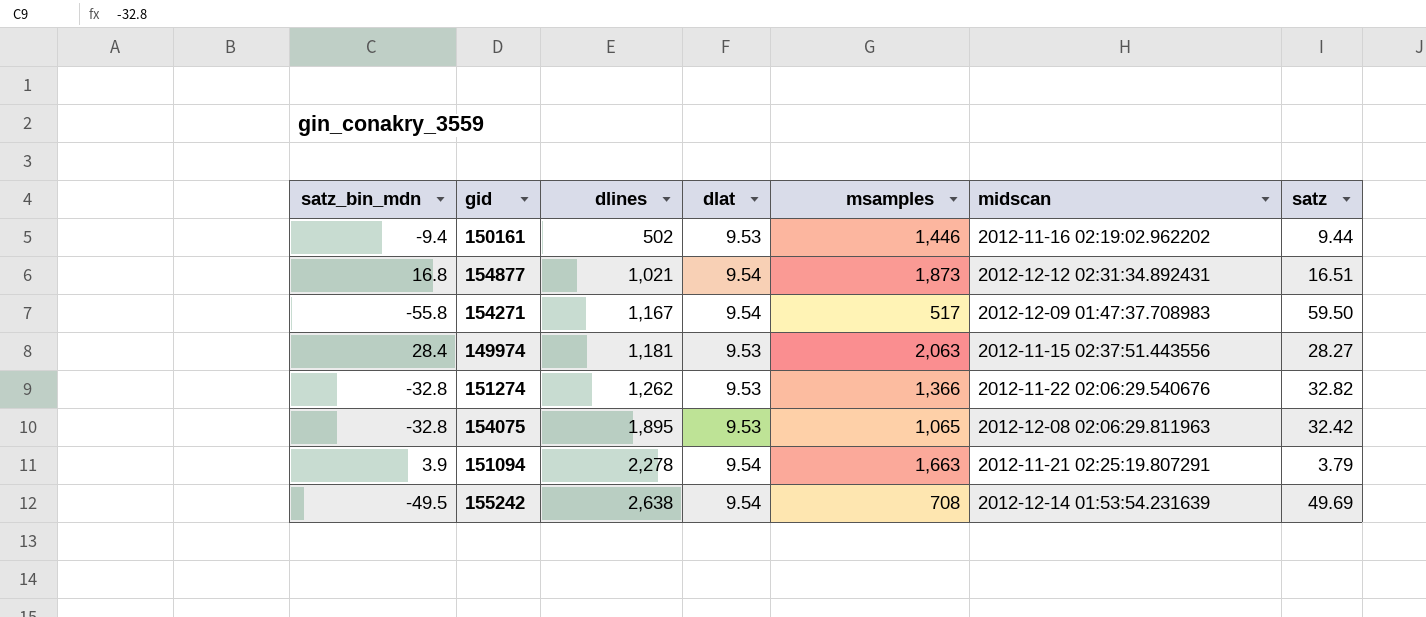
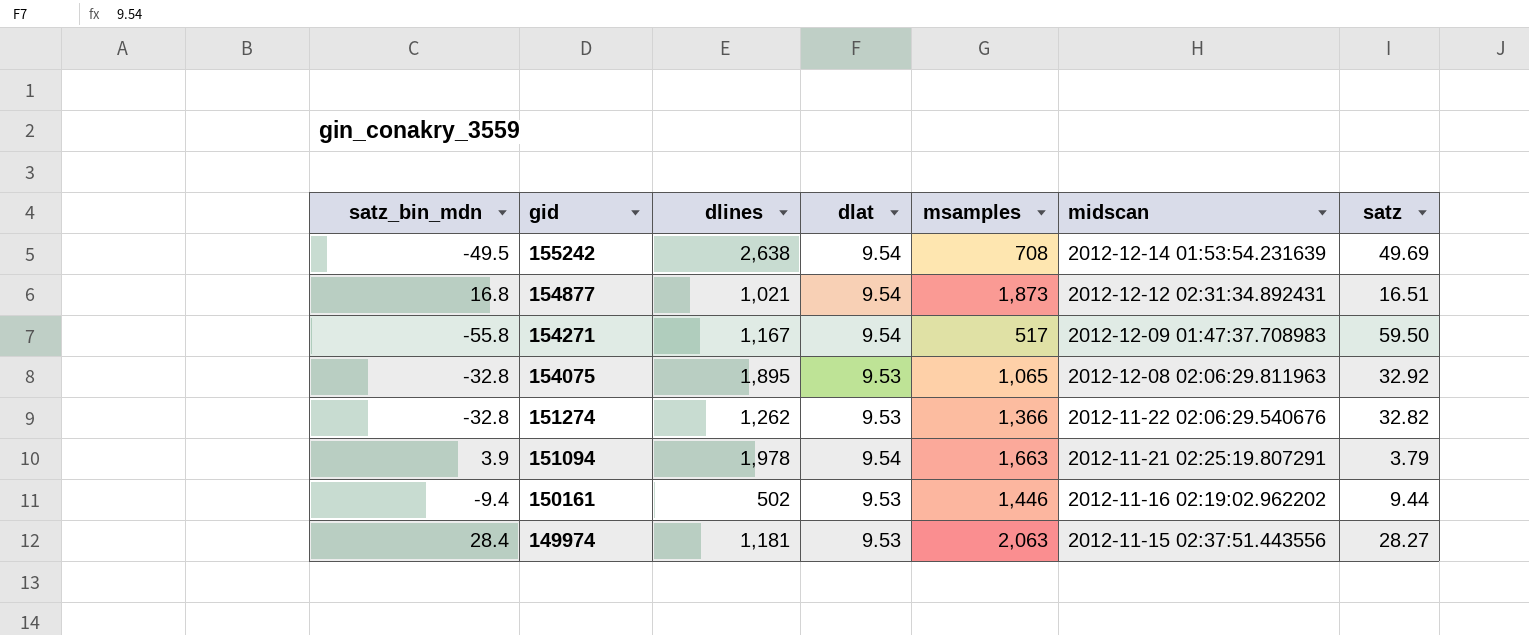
row order: dlines ascending -> gid descending
154075 | satz: 32.42 -> 32.92
151094 | dlines: 2,278 -> 1,978

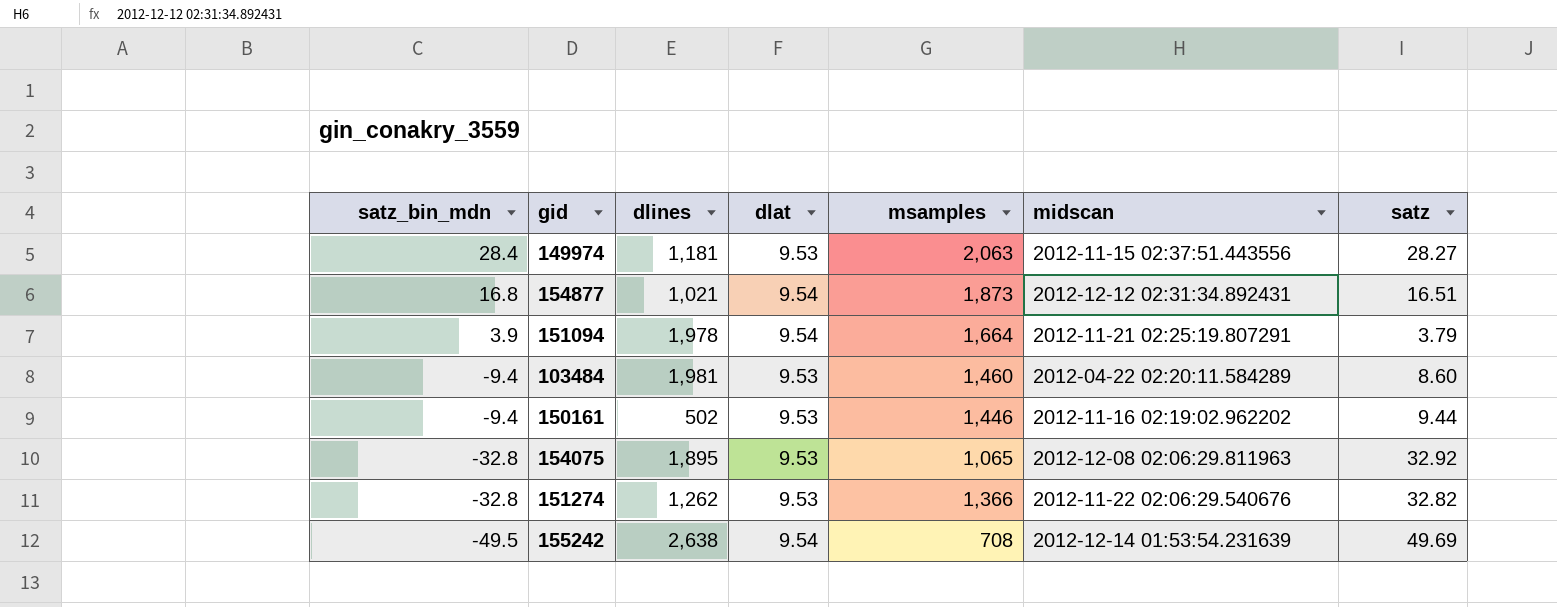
row order: gid descending -> satz_bin_mdn descending
row 154271: -55.8 | 1,167 | 9.54 | 517 | 2012-12-09 01:47:37.708983 | 59.50 -> none
151094 | msamples: 1,663 -> 1,664
row 103484: none -> -9.4 | 1,981 | 9.53 | 1,460 | 2012-04-22 02:20:11.584289 | 8.60

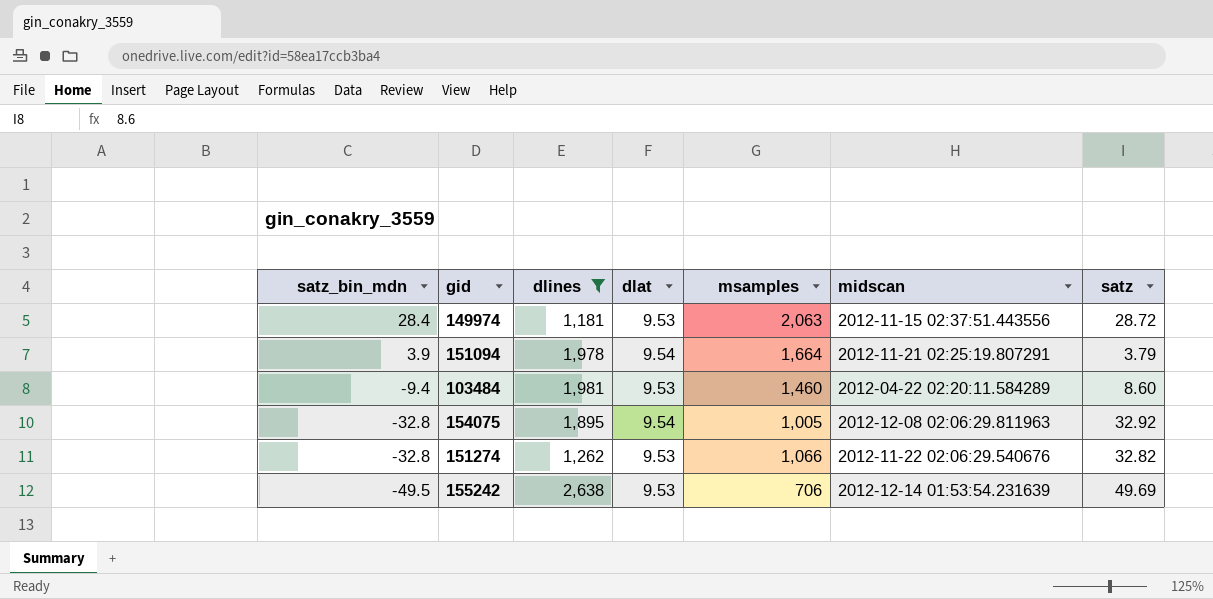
filter: none -> dlines >= 1,181
149974 | satz: 28.27 -> 28.72
154075 | dlat: 9.53 -> 9.54
154075 | msamples: 1,065 -> 1,005
151274 | msamples: 1,366 -> 1,066
155242 | dlat: 9.54 -> 9.53
155242 | msamples: 708 -> 706

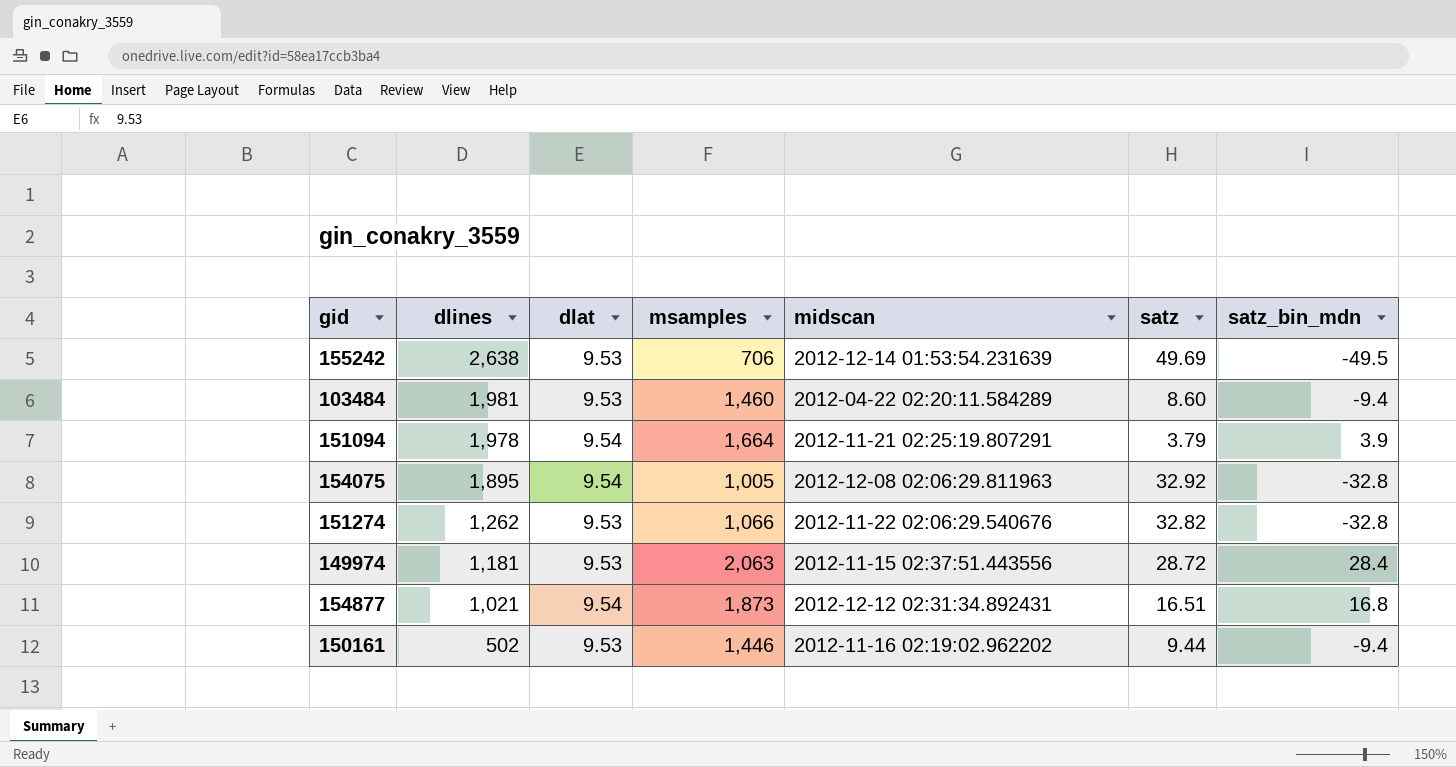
filter: dlines >= 1,181 -> none
row order: satz_bin_mdn descending -> dlines descending
column satz_bin_mdn | position: 1 -> 7

